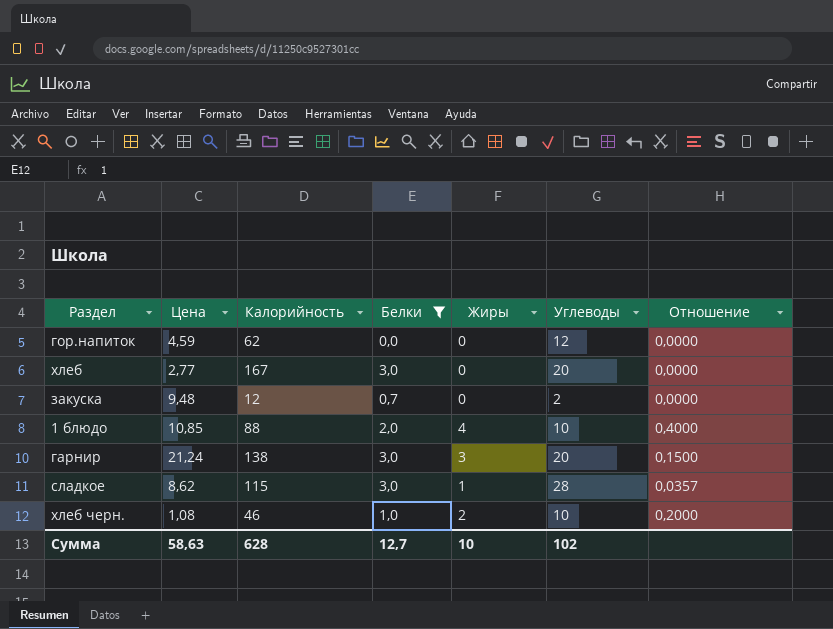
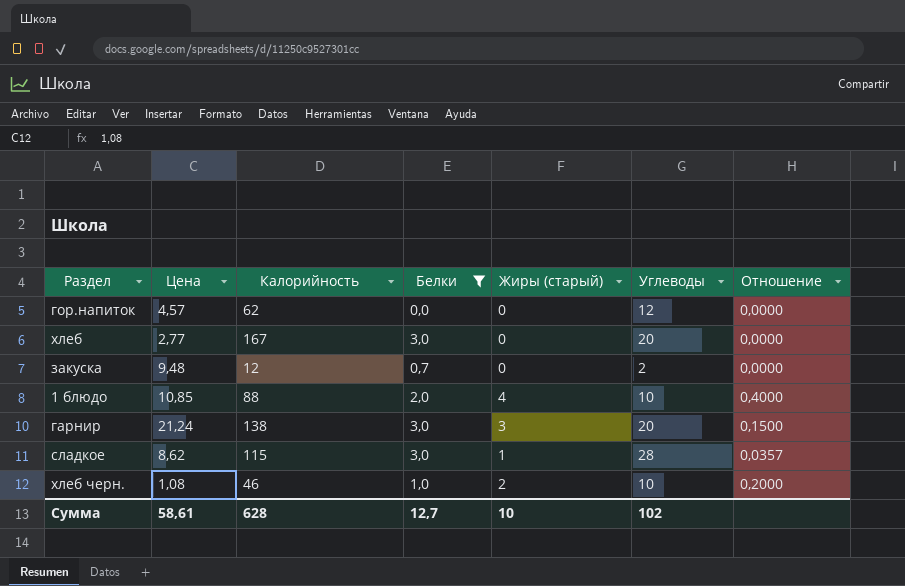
column name: Жиры -> Жиры (старый)
гор.напиток | Цена: 4,59 -> 4,57
Сумма | Цена: 58,63 -> 58,61

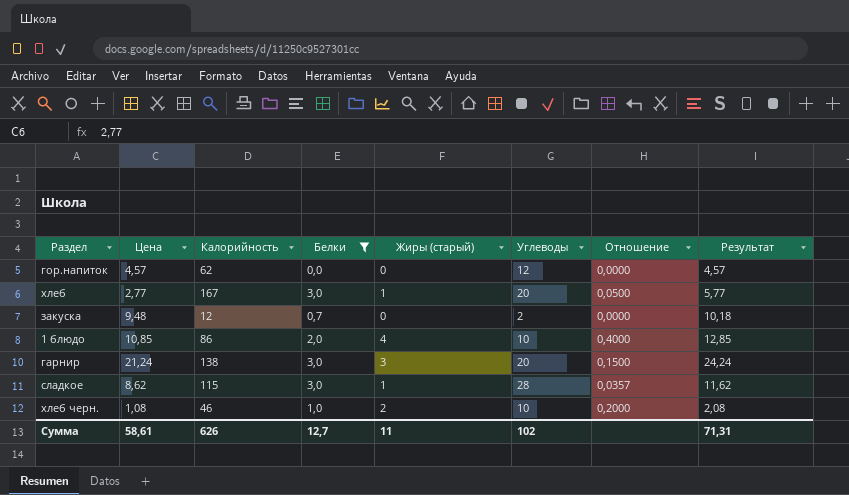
column Результат | formula: none -> [Цена] + [Белки]
хлеб | Жиры (старый): 0 -> 1
хлеб | Отношение: 0,0000 -> 0,0500
1 блюдо | Калорийность: 88 -> 86
Сумма | Калорийность: 628 -> 626
Сумма | Жиры (старый): 10 -> 11

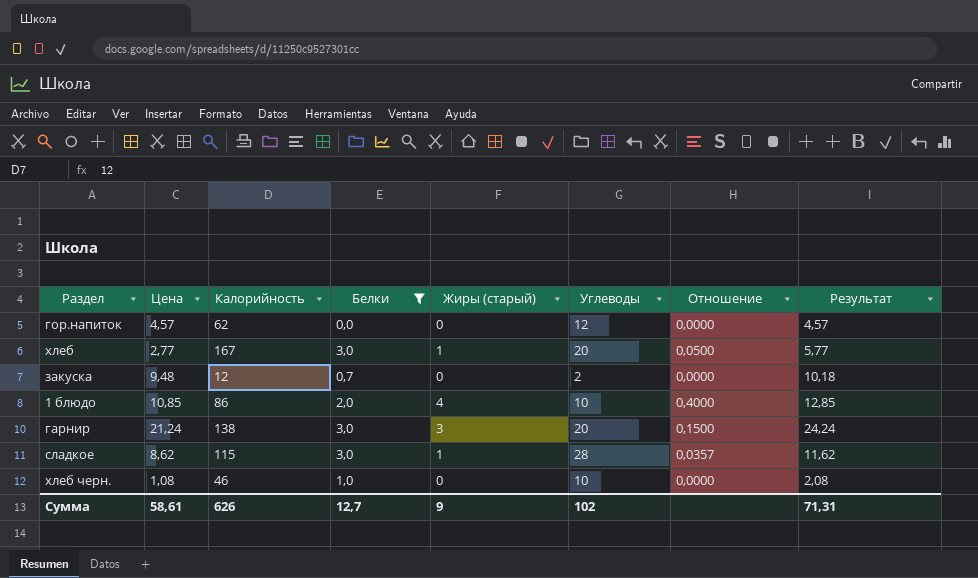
хлеб черн. | Жиры (старый): 2 -> 0
хлеб черн. | Отношение: 0,2000 -> 0,0000
Сумма | Жиры (старый): 11 -> 9

